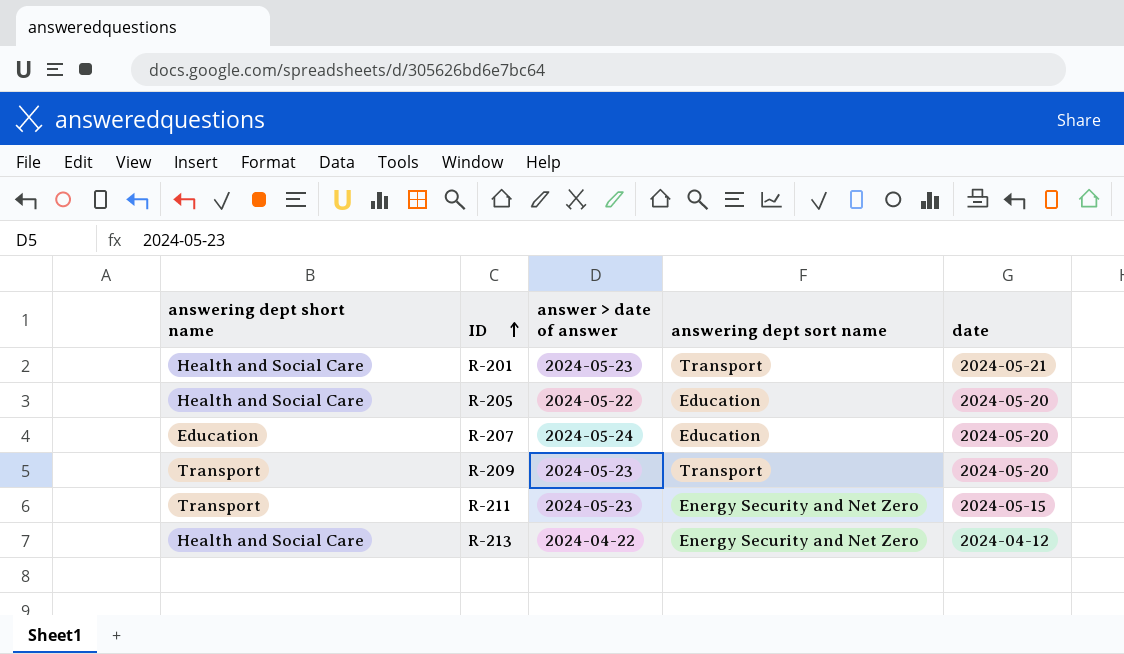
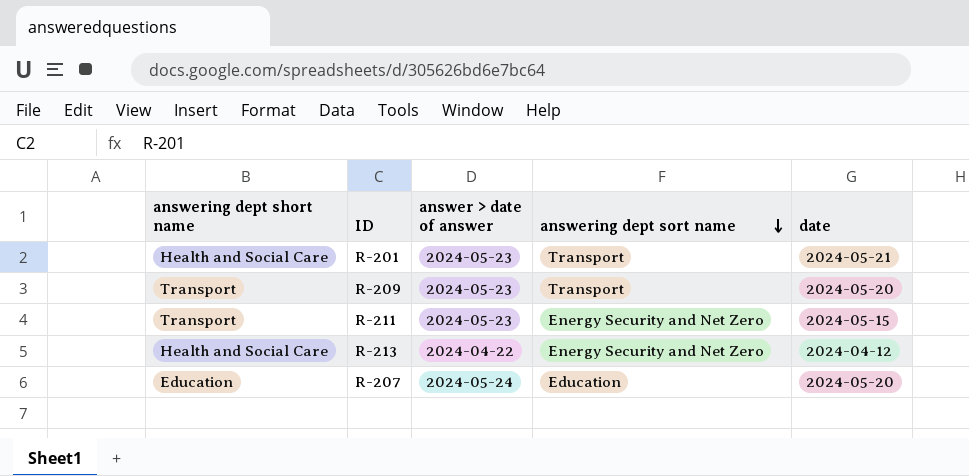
row order: ID ascending -> answering dept sort name descending
row R-205: Health and Social Care | 2024-05-22 | Education | 2024-05-20 -> none

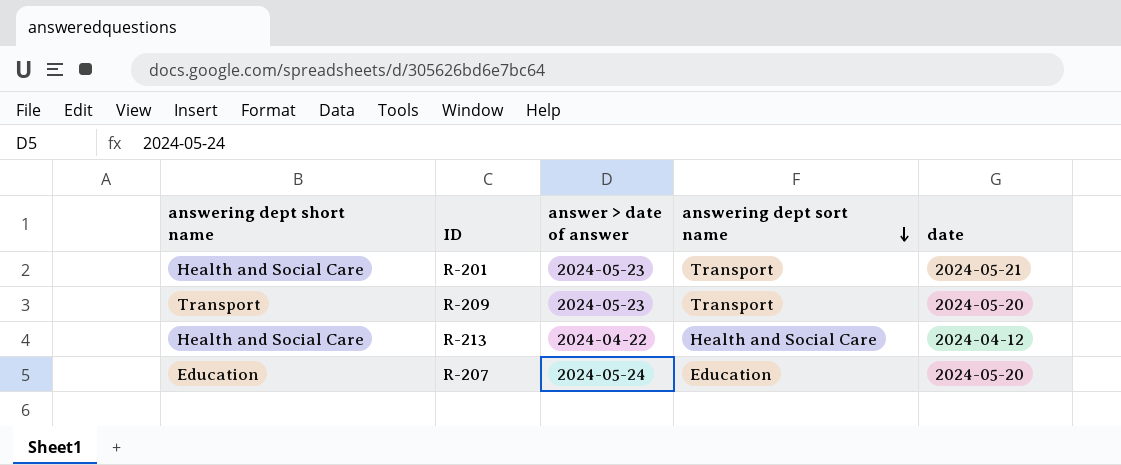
row R-211: Transport | 2024-05-23 | Energy Security and Net Zero | 2024-05-15 -> none
R-213 | answering dept sort name: Energy Security and Net Zero -> Health and Social Care

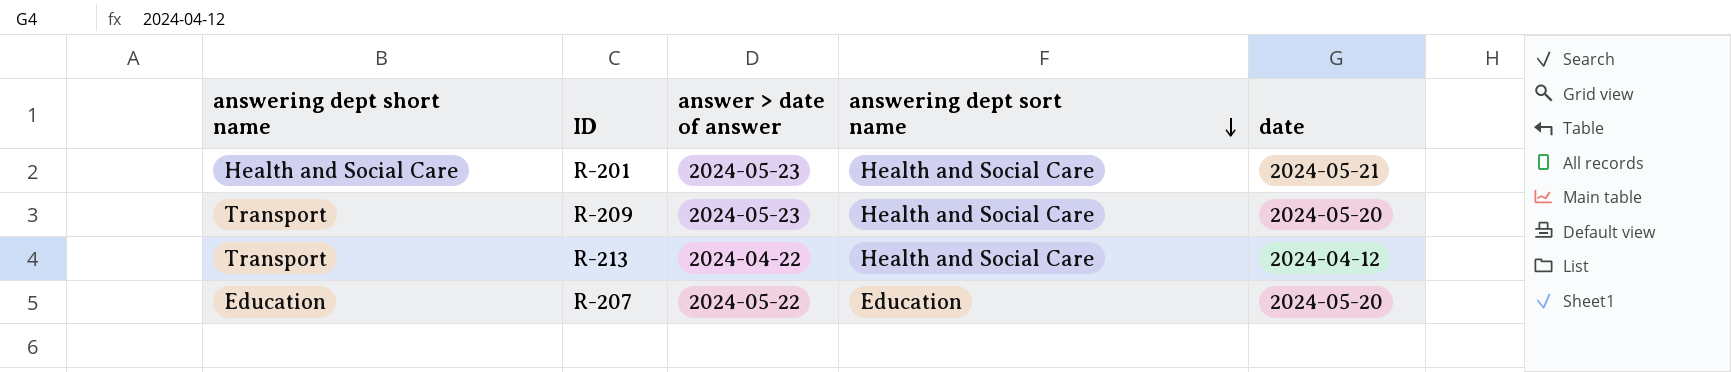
R-201 | answering dept sort name: Transport -> Health and Social Care
R-209 | answering dept sort name: Transport -> Health and Social Care
R-213 | answering dept short name: Health and Social Care -> Transport
R-207 | answer > date of answer: 2024-05-24 -> 2024-05-22

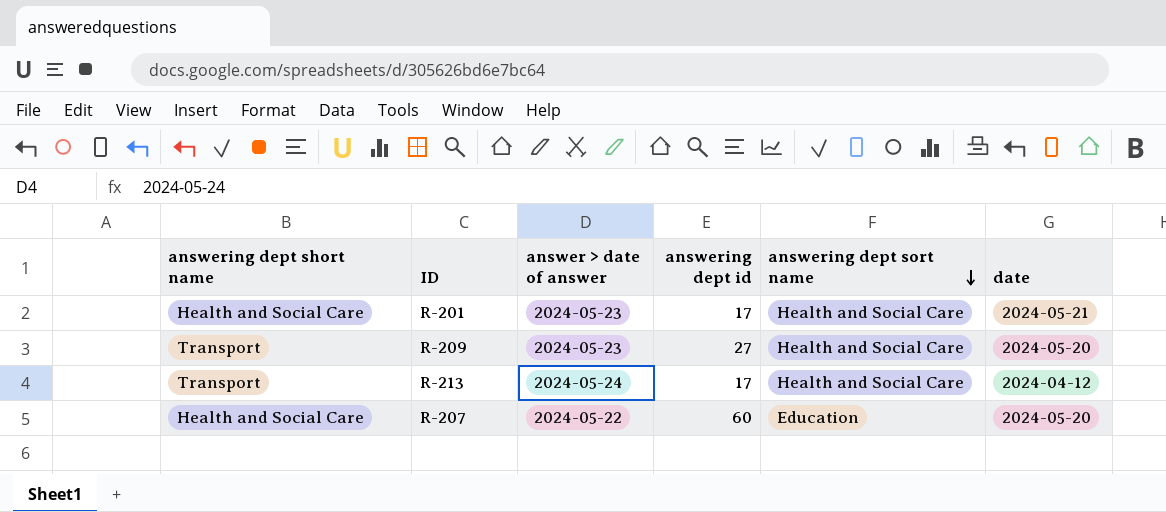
column answering dept id | position: none -> 4
R-213 | answer > date of answer: 2024-04-22 -> 2024-05-24
R-207 | answering dept short name: Education -> Health and Social Care

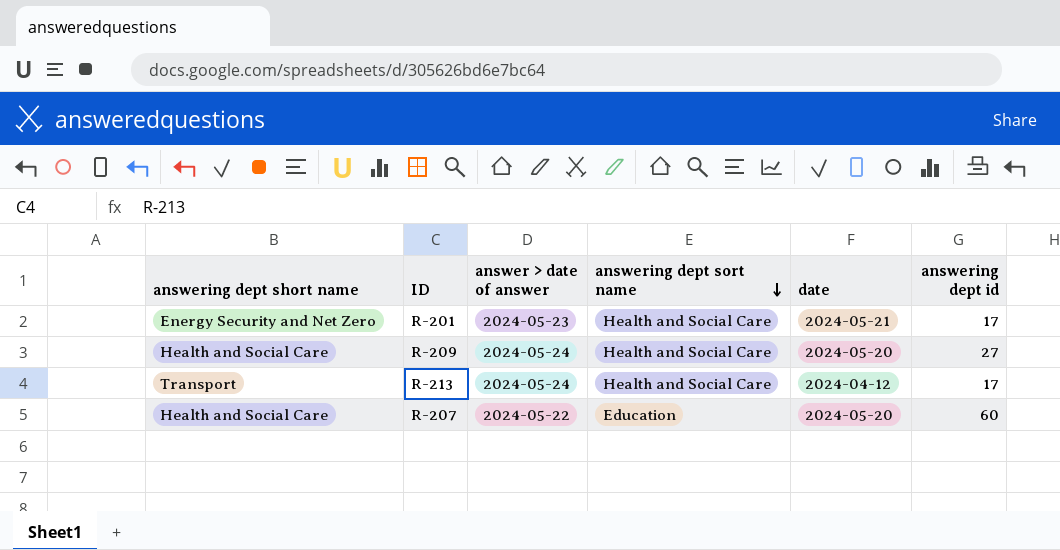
column answering dept id | position: 4 -> 6
R-201 | answering dept short name: Health and Social Care -> Energy Security and Net Zero
R-209 | answering dept short name: Transport -> Health and Social Care
R-209 | answer > date of answer: 2024-05-23 -> 2024-05-24

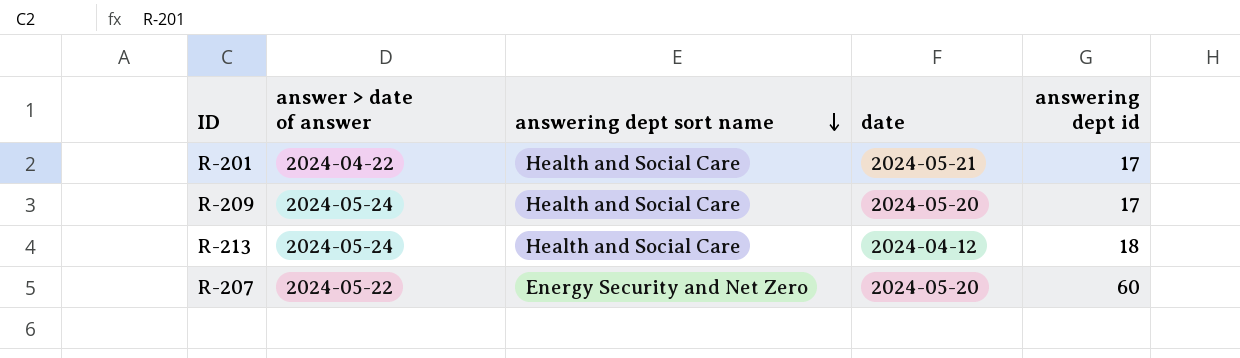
column answering dept short name | position: 1 -> none
R-201 | answer > date of answer: 2024-05-23 -> 2024-04-22
R-209 | answering dept id: 27 -> 17
R-213 | answering dept id: 17 -> 18
R-207 | answering dept sort name: Education -> Energy Security and Net Zero

